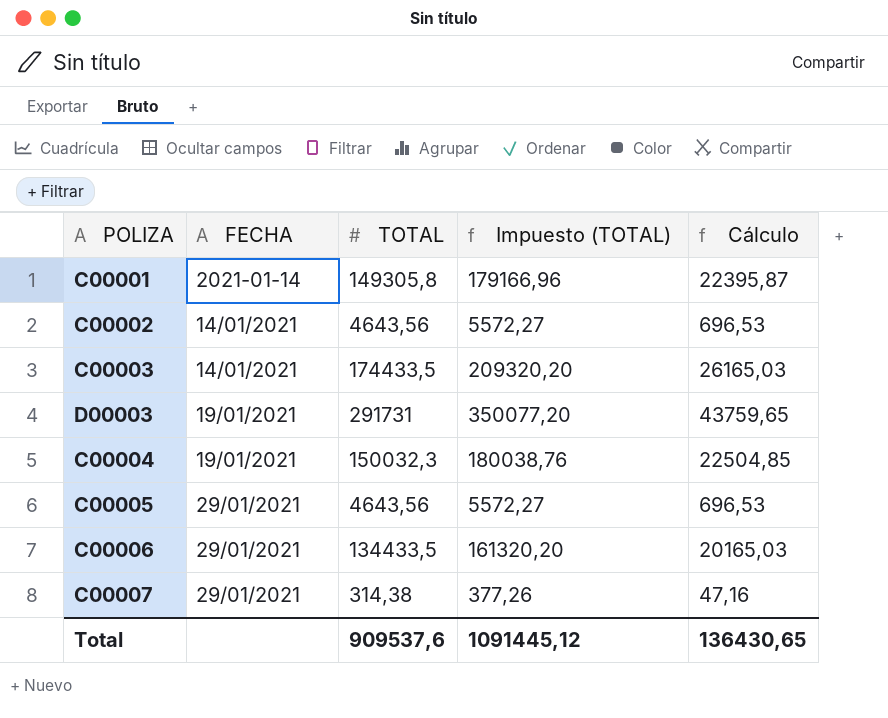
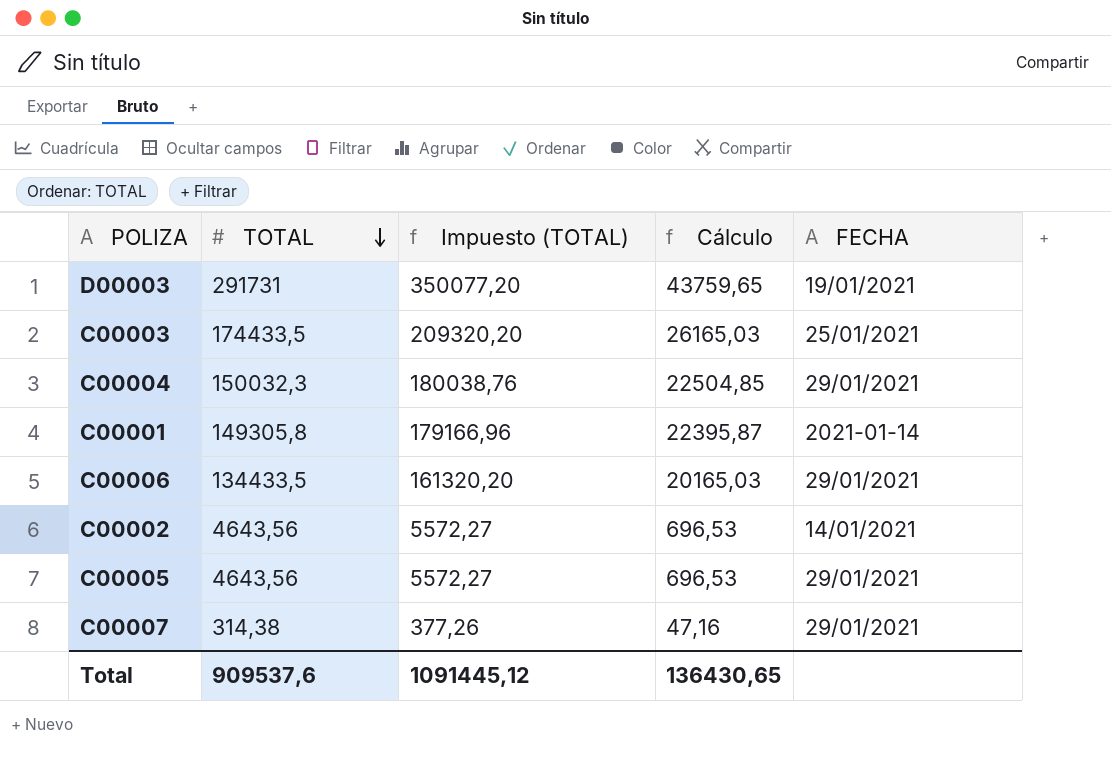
row order: none -> TOTAL descending
column FECHA | position: 2 -> 5
C00003 | FECHA: 14/01/2021 -> 25/01/2021
C00004 | FECHA: 19/01/2021 -> 29/01/2021

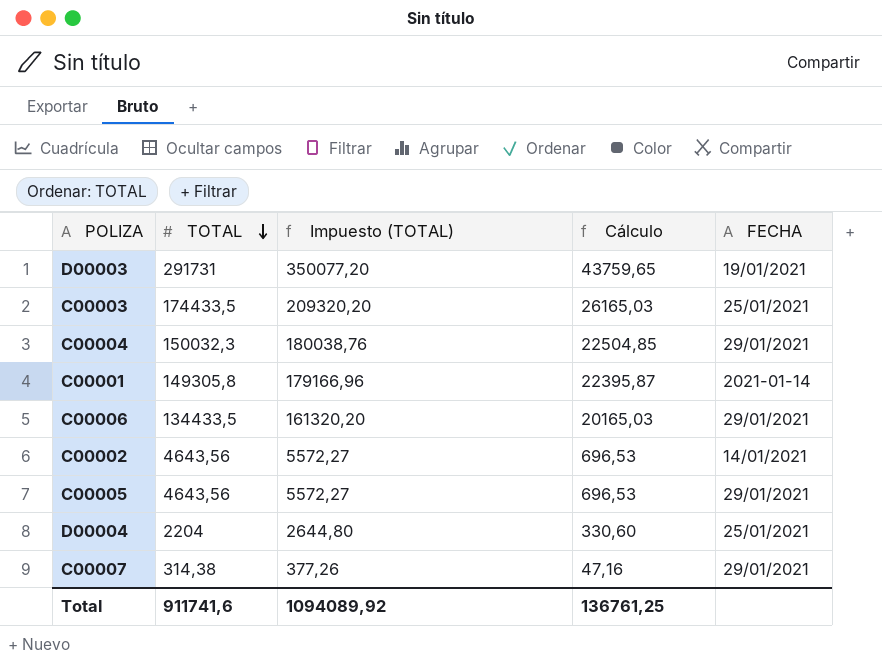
row D00004: none -> 2204 | 2644,80 | 330,60 | 25/01/2021
Total | TOTAL: 909537,6 -> 911741,6
Total | Impuesto (TOTAL): 1091445,12 -> 1094089,92
Total | Cálculo: 136430,65 -> 136761,25

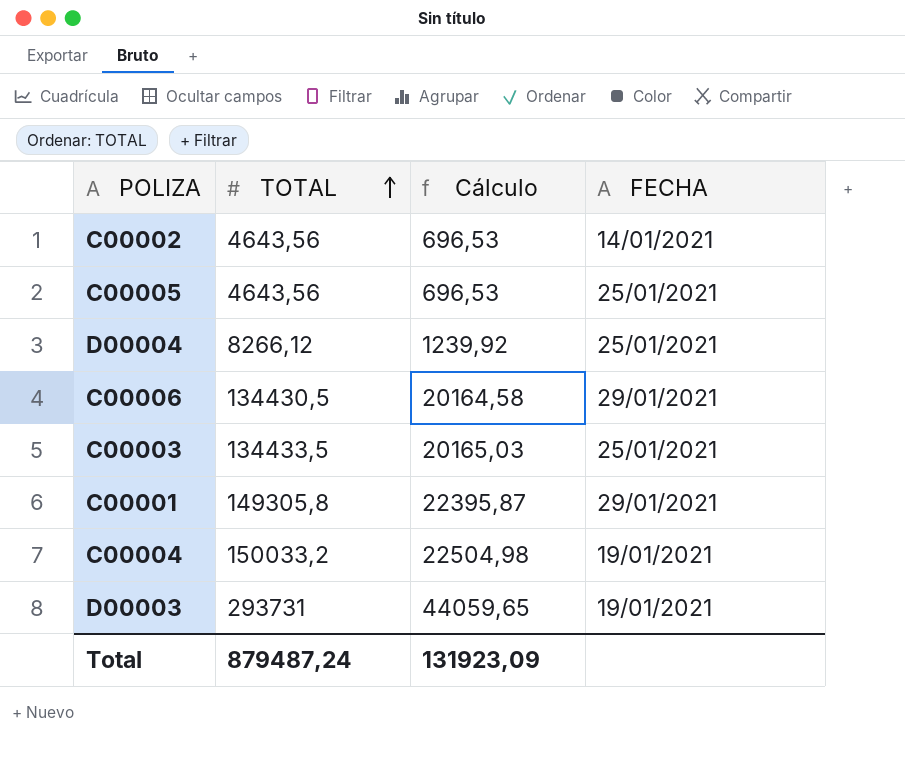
row order: TOTAL descending -> TOTAL ascending
column Impuesto (TOTAL) | formula: [TOTAL] * 1,2 -> none
row C00007: 314,38 | 377,26 | 47,16 | 29/01/2021 -> none
C00005 | FECHA: 29/01/2021 -> 25/01/2021
D00004 | TOTAL: 2204 -> 8266,12
D00004 | Cálculo: 330,60 -> 1239,92
C00006 | TOTAL: 134433,5 -> 134430,5
C00006 | Cálculo: 20165,03 -> 20164,58
C00003 | TOTAL: 174433,5 -> 134433,5
C00003 | Cálculo: 26165,03 -> 20165,03
C00001 | FECHA: 2021-01-14 -> 29/01/2021
C00004 | TOTAL: 150032,3 -> 150033,2
C00004 | Cálculo: 22504,85 -> 22504,98
C00004 | FECHA: 29/01/2021 -> 19/01/2021
D00003 | TOTAL: 291731 -> 293731
D00003 | Cálculo: 43759,65 -> 44059,65
Total | TOTAL: 911741,6 -> 879487,24
Total | Cálculo: 136761,25 -> 131923,09

